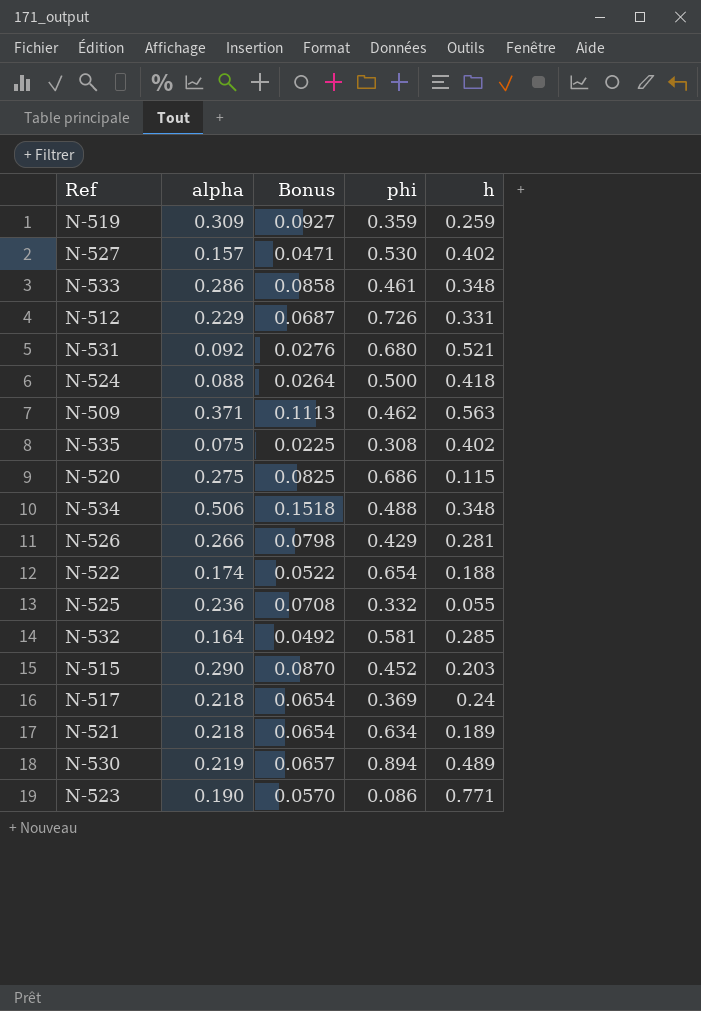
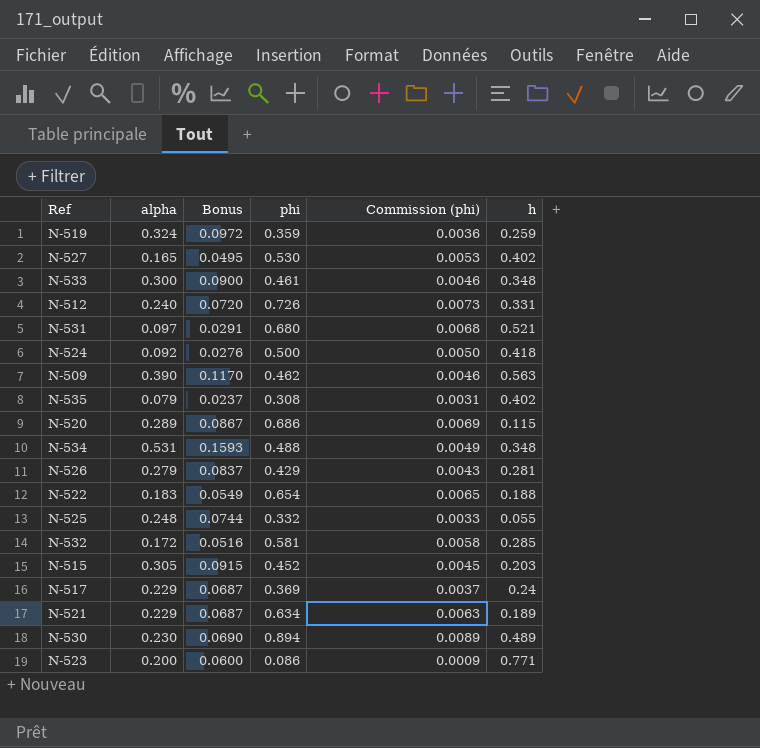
column Commission (phi) | formula: none -> [phi] * 0.01
N-519 | alpha: 0.309 -> 0.324
N-519 | Bonus: 0.0927 -> 0.0972
N-527 | alpha: 0.157 -> 0.165
N-527 | Bonus: 0.0471 -> 0.0495
N-533 | alpha: 0.286 -> 0.300
N-533 | Bonus: 0.0858 -> 0.0900
N-512 | alpha: 0.229 -> 0.240
N-512 | Bonus: 0.0687 -> 0.0720
N-531 | alpha: 0.092 -> 0.097
N-531 | Bonus: 0.0276 -> 0.0291
N-524 | alpha: 0.088 -> 0.092
N-524 | Bonus: 0.0264 -> 0.0276
N-509 | alpha: 0.371 -> 0.390
N-509 | Bonus: 0.1113 -> 0.1170
N-535 | alpha: 0.075 -> 0.079
N-535 | Bonus: 0.0225 -> 0.0237
N-520 | alpha: 0.275 -> 0.289
N-520 | Bonus: 0.0825 -> 0.0867
N-534 | alpha: 0.506 -> 0.531
N-534 | Bonus: 0.1518 -> 0.1593
N-526 | alpha: 0.266 -> 0.279
N-526 | Bonus: 0.0798 -> 0.0837
N-522 | alpha: 0.174 -> 0.183
N-522 | Bonus: 0.0522 -> 0.0549
N-525 | alpha: 0.236 -> 0.248
N-525 | Bonus: 0.0708 -> 0.0744
N-532 | alpha: 0.164 -> 0.172
N-532 | Bonus: 0.0492 -> 0.0516
N-515 | alpha: 0.290 -> 0.305
N-515 | Bonus: 0.0870 -> 0.0915
N-517 | alpha: 0.218 -> 0.229
N-517 | Bonus: 0.0654 -> 0.0687
N-521 | alpha: 0.218 -> 0.229
N-521 | Bonus: 0.0654 -> 0.0687
N-530 | alpha: 0.219 -> 0.230
N-530 | Bonus: 0.0657 -> 0.0690
N-523 | alpha: 0.190 -> 0.200
N-523 | Bonus: 0.0570 -> 0.0600

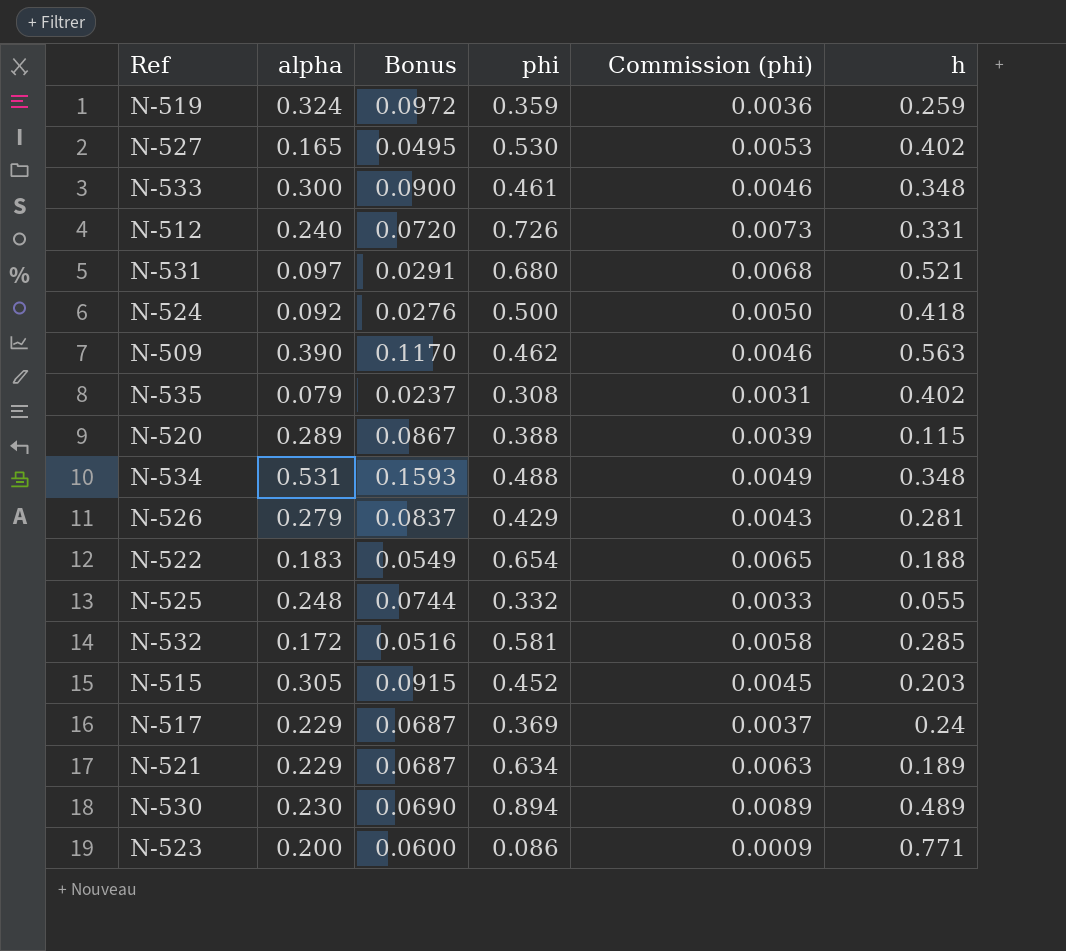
N-520 | phi: 0.686 -> 0.388
N-520 | Commission (phi): 0.0069 -> 0.0039

